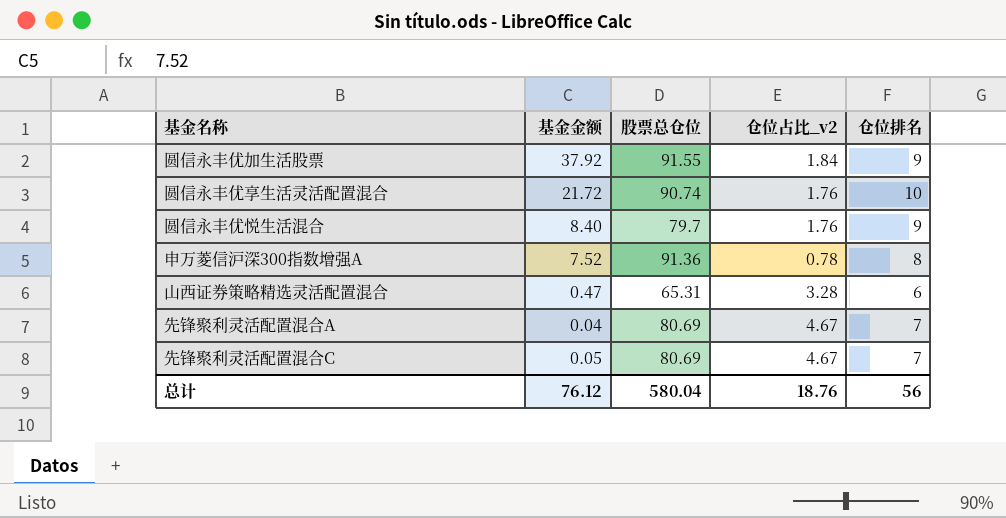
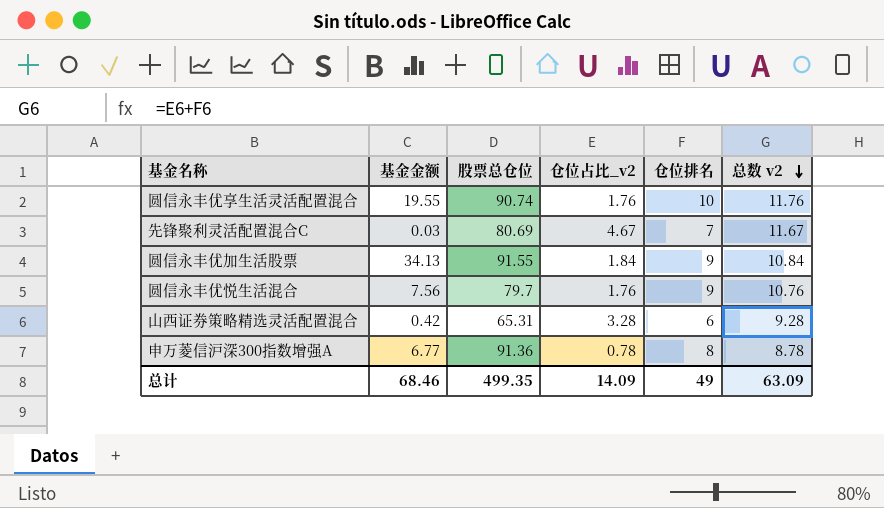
row order: none -> 总数 v2 descending
column 总数 v2 | formula: none -> [仓位占比_v2] + [仓位排名]
row 先锋聚利灵活配置混合A: 0.04 | 80.69 | 4.67 | 7 -> none
圆信永丰优享生活灵活配置混合 | 基金金额: 21.72 -> 19.55
先锋聚利灵活配置混合C | 基金金额: 0.05 -> 0.03
圆信永丰优加生活股票 | 基金金额: 37.92 -> 34.13
圆信永丰优悦生活混合 | 基金金额: 8.40 -> 7.56
山西证券策略精选灵活配置混合 | 基金金额: 0.47 -> 0.42
申万菱信沪深300指数增强A | 基金金额: 7.52 -> 6.77
总计 | 基金金额: 76.12 -> 68.46
总计 | 股票总仓位: 580.04 -> 499.35
总计 | 仓位占比_v2: 18.76 -> 14.09
总计 | 仓位排名: 56 -> 49

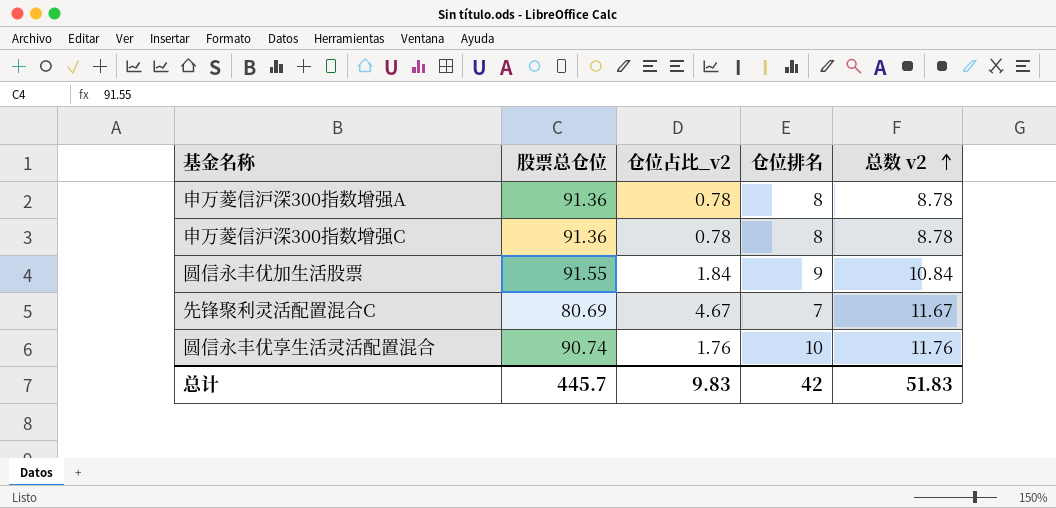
row order: 总数 v2 descending -> 总数 v2 ascending
column 基金金额 | position: 2 -> none
row 圆信永丰优悦生活混合: 7.56 | 79.7 | 1.76 | 9 | 10.76 -> none
row 山西证券策略精选灵活配置混合: 0.42 | 65.31 | 3.28 | 6 | 9.28 -> none
row 申万菱信沪深300指数增强C: none -> 91.36 | 0.78 | 8 | 8.78
总计 | 股票总仓位: 499.35 -> 445.7
总计 | 仓位占比_v2: 14.09 -> 9.83
总计 | 仓位排名: 49 -> 42
总计 | 总数 v2: 63.09 -> 51.83

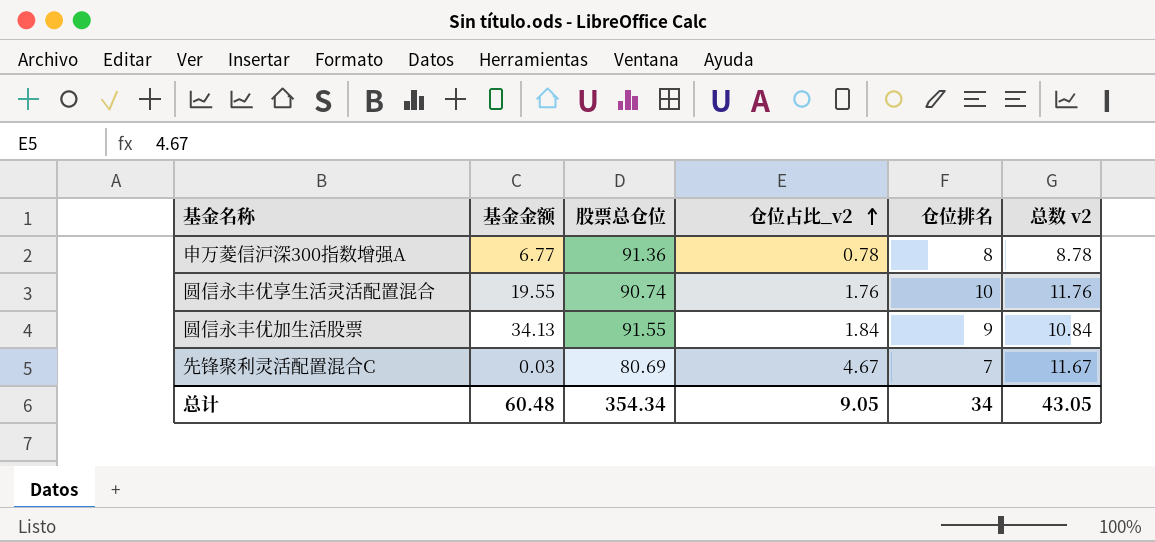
row order: 总数 v2 ascending -> 仓位占比_v2 ascending
column 基金金额 | position: none -> 2
row 申万菱信沪深300指数增强C: 91.36 | 0.78 | 8 | 8.78 -> none
总计 | 股票总仓位: 445.7 -> 354.34
总计 | 仓位占比_v2: 9.83 -> 9.05
总计 | 仓位排名: 42 -> 34
总计 | 总数 v2: 51.83 -> 43.05

